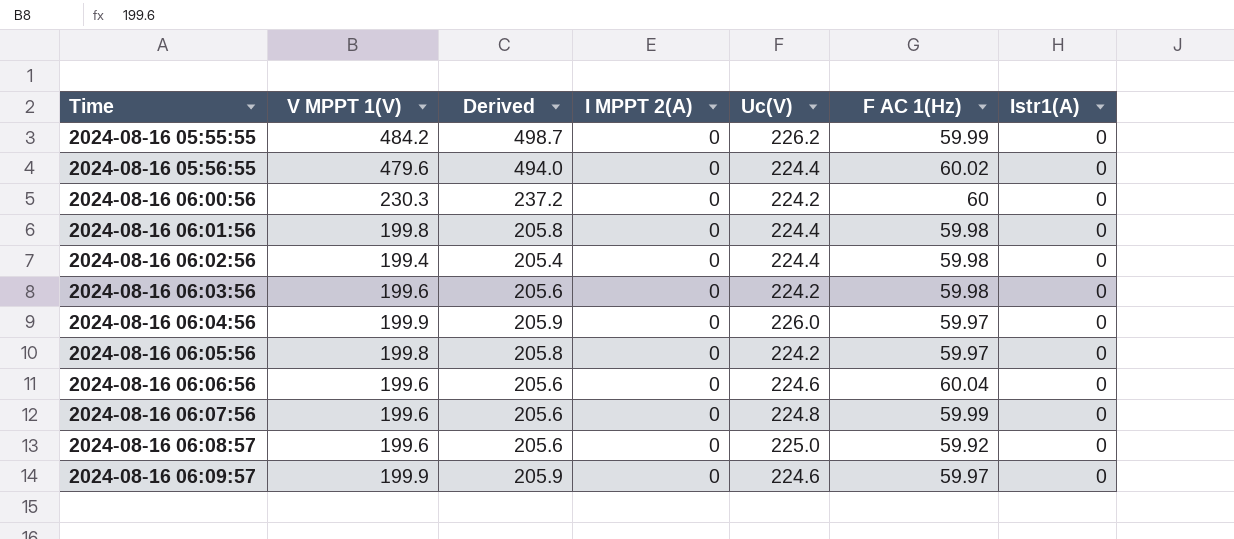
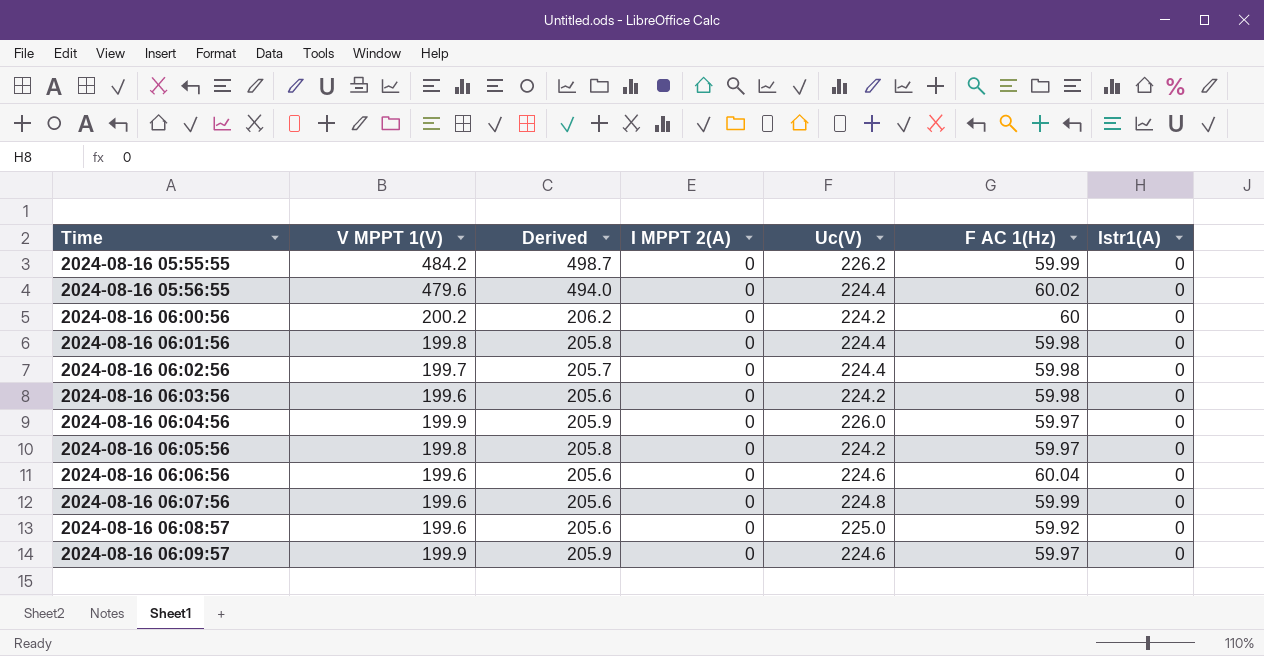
2024-08-16 06:00:56 | V MPPT 1(V): 230.3 -> 200.2
2024-08-16 06:00:56 | Derived: 237.2 -> 206.2
2024-08-16 06:02:56 | V MPPT 1(V): 199.4 -> 199.7
2024-08-16 06:02:56 | Derived: 205.4 -> 205.7

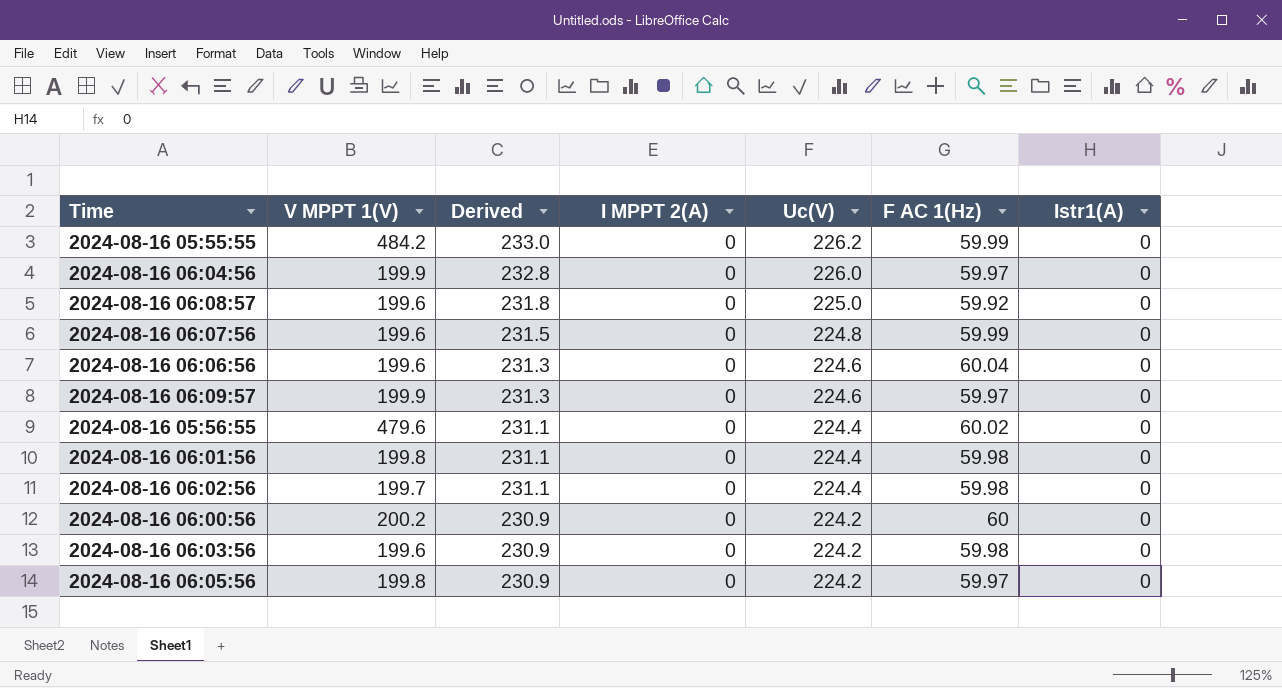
row order: Time ascending -> Derived descending
column Derived | formula: [V MPPT 1(V)] * 1.03 -> [Uc(V)] * 1.03

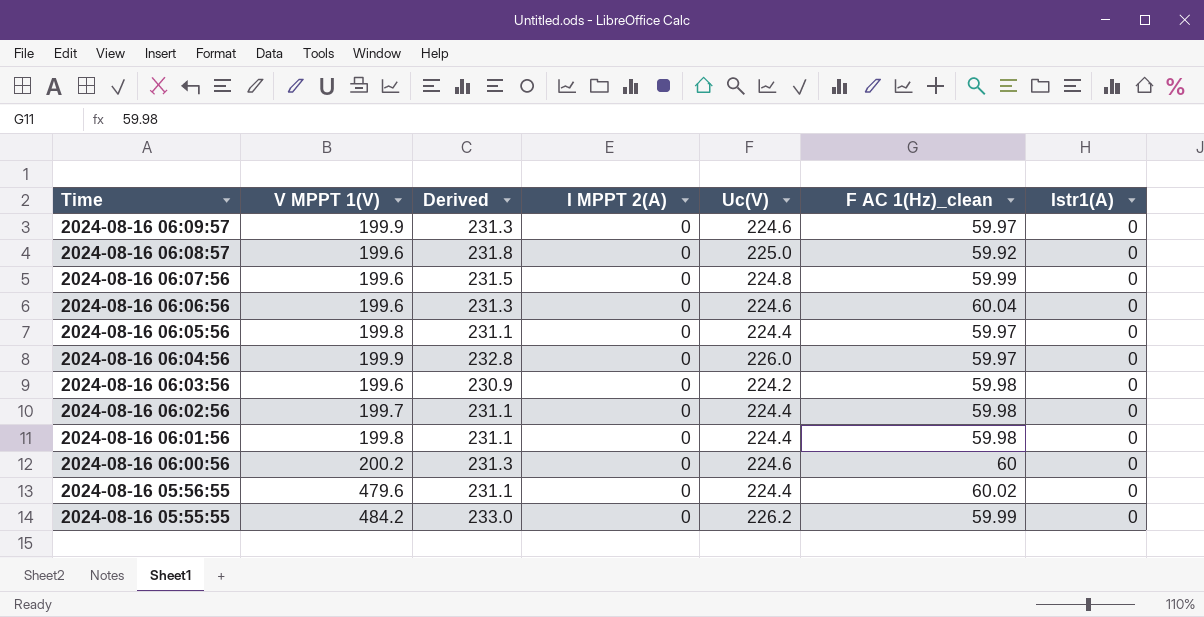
row order: Derived descending -> Time descending
column name: F AC 1(Hz) -> F AC 1(Hz)_clean
2024-08-16 06:05:56 | Derived: 230.9 -> 231.1
2024-08-16 06:05:56 | Uc(V): 224.2 -> 224.4
2024-08-16 06:00:56 | Derived: 230.9 -> 231.3
2024-08-16 06:00:56 | Uc(V): 224.2 -> 224.6

